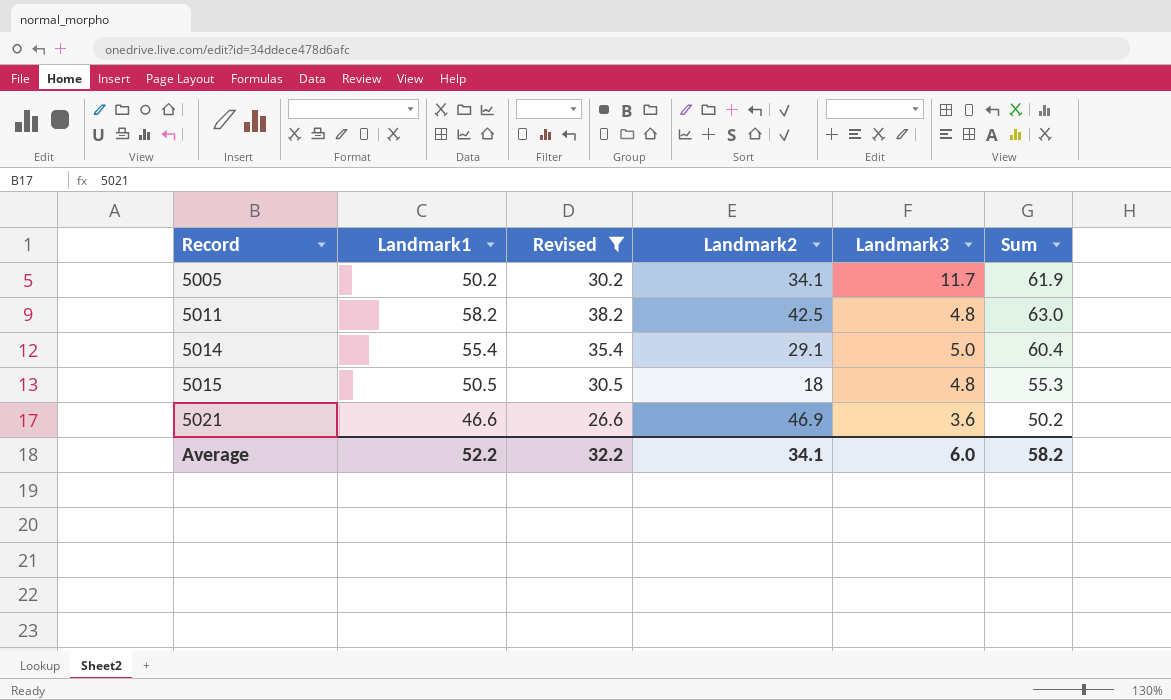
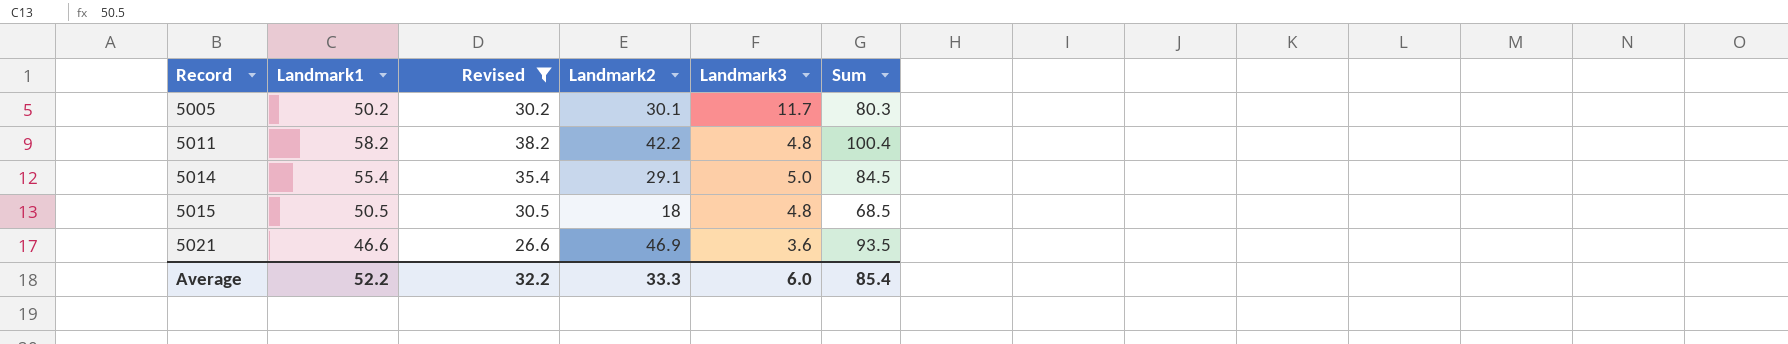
column Sum | formula: [Landmark1] + [Landmark3] -> [Landmark1] + [Landmark2]
5005 | Landmark2: 34.1 -> 30.1
5011 | Landmark2: 42.5 -> 42.2
Average | Landmark2: 34.1 -> 33.3
Average | Sum: 58.2 -> 85.4

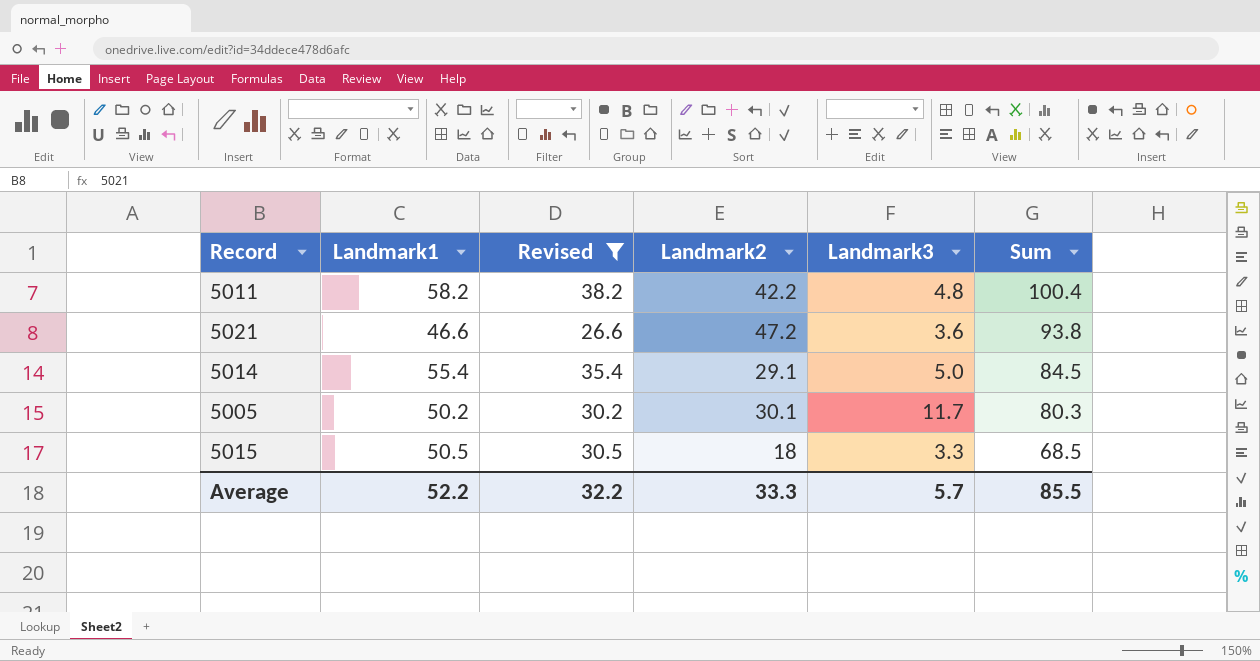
row order: Record ascending -> Sum descending
5021 | Landmark2: 46.9 -> 47.2
5021 | Sum: 93.5 -> 93.8
5015 | Landmark3: 4.8 -> 3.3
Average | Landmark3: 6.0 -> 5.7
Average | Sum: 85.4 -> 85.5

